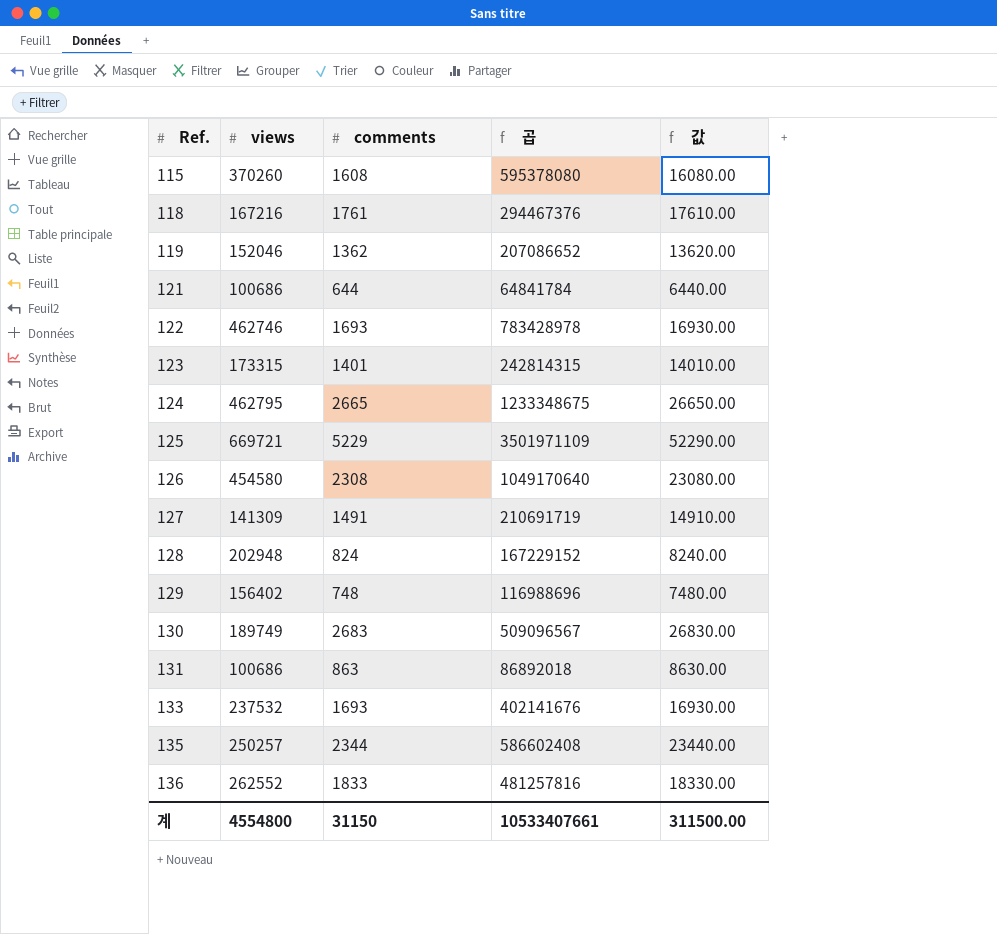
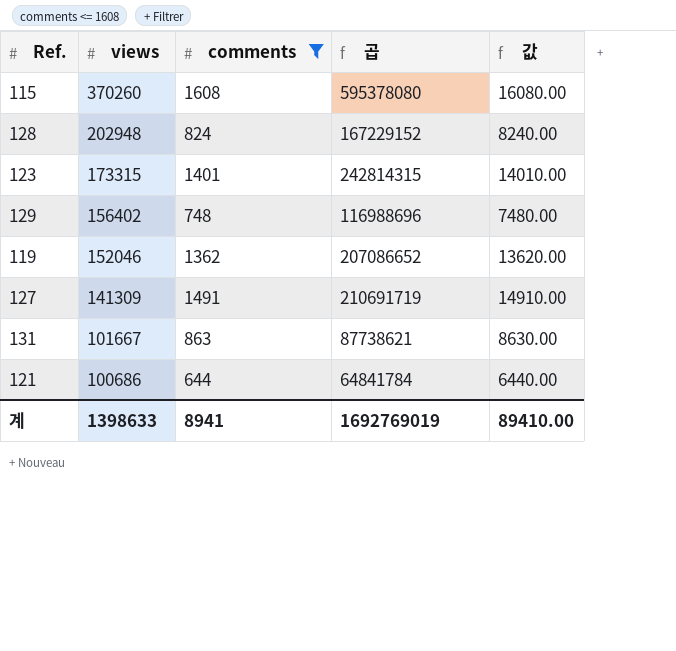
filter: none -> comments <= 1608
row order: Ref. ascending -> views descending
131 | views: 100686 -> 101667
131 | 곱: 86892018 -> 87738621
계 | views: 4554800 -> 1398633
계 | comments: 31150 -> 8941
계 | 곱: 10533407661 -> 1692769019
계 | 값: 311500.00 -> 89410.00

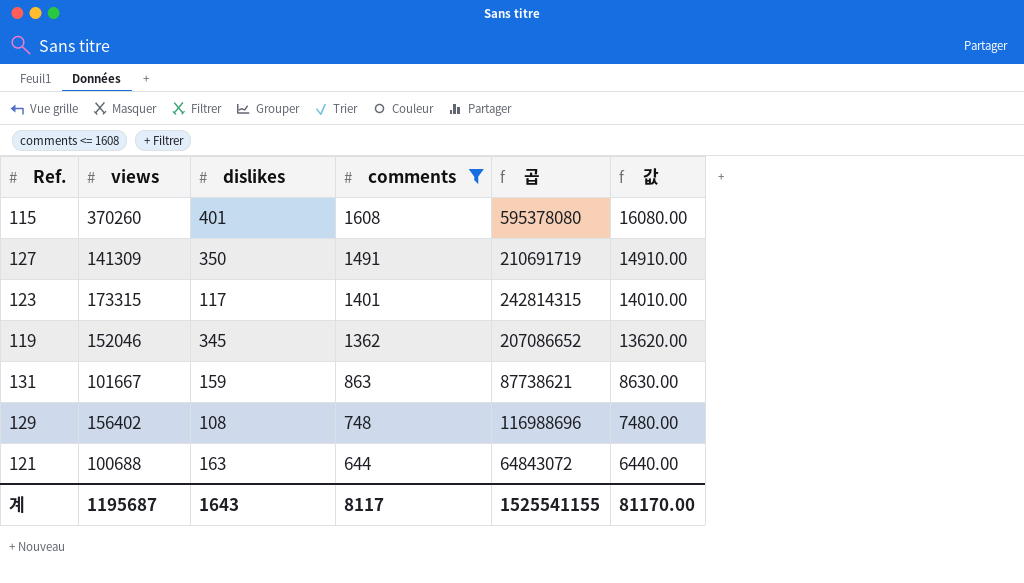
row order: views descending -> comments descending
column dislikes | position: none -> 3
row 128: 202948 | 824 | 167229152 | 8240.00 -> none
121 | views: 100686 -> 100688
121 | 곱: 64841784 -> 64843072
계 | views: 1398633 -> 1195687
계 | comments: 8941 -> 8117
계 | 곱: 1692769019 -> 1525541155
계 | 값: 89410.00 -> 81170.00

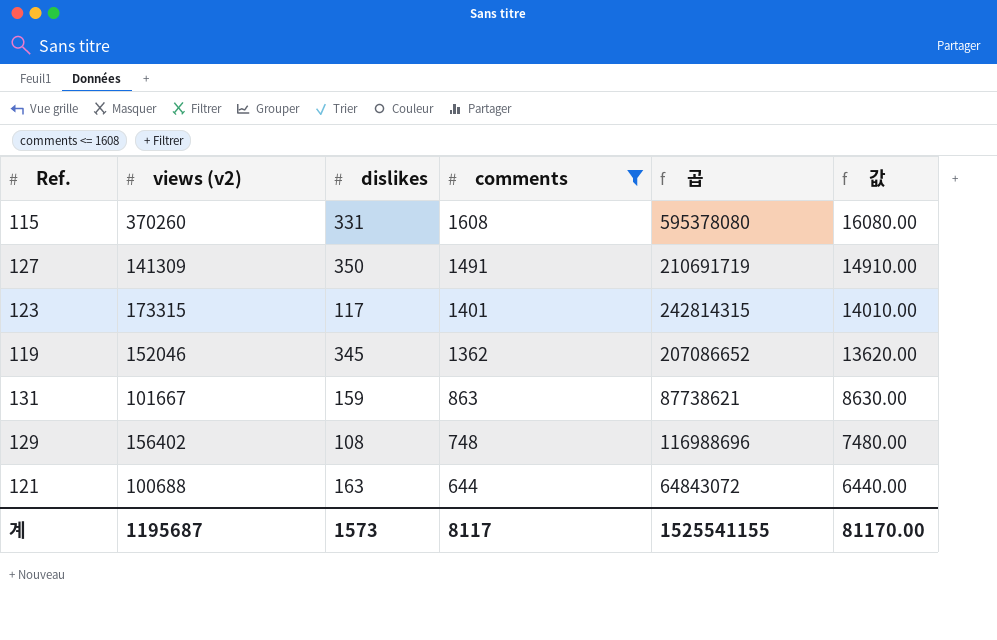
column name: views -> views (v2)
115 | dislikes: 401 -> 331
계 | dislikes: 1643 -> 1573

